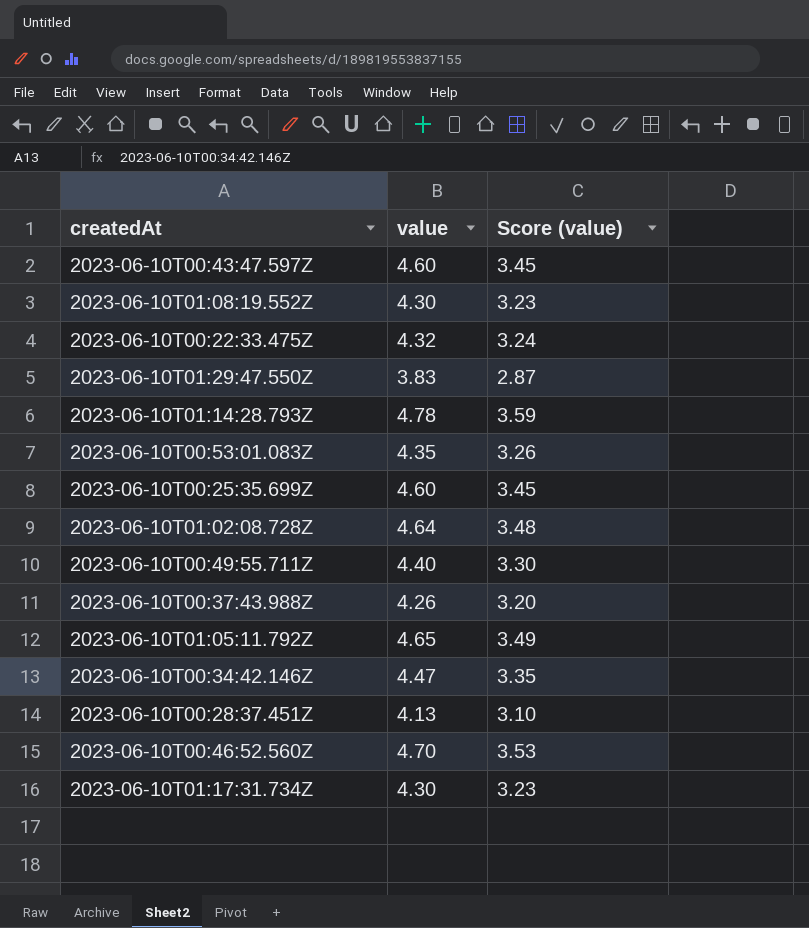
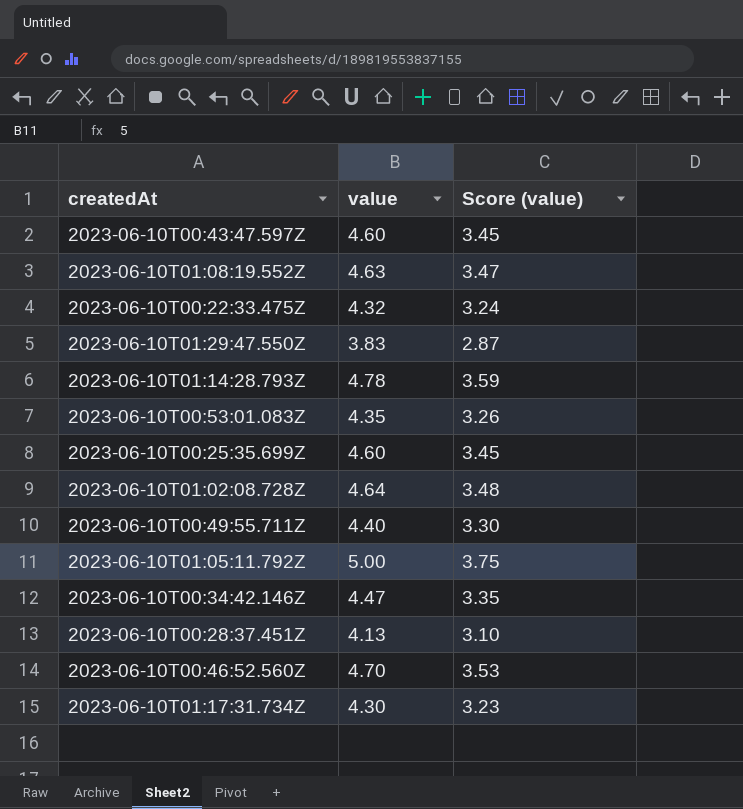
row 2023-06-10T00:37:43.988Z: 4.26 | 3.20 -> none
2023-06-10T01:08:19.552Z | value: 4.30 -> 4.63
2023-06-10T01:08:19.552Z | Score (value): 3.23 -> 3.47
2023-06-10T01:05:11.792Z | value: 4.65 -> 5.00
2023-06-10T01:05:11.792Z | Score (value): 3.49 -> 3.75

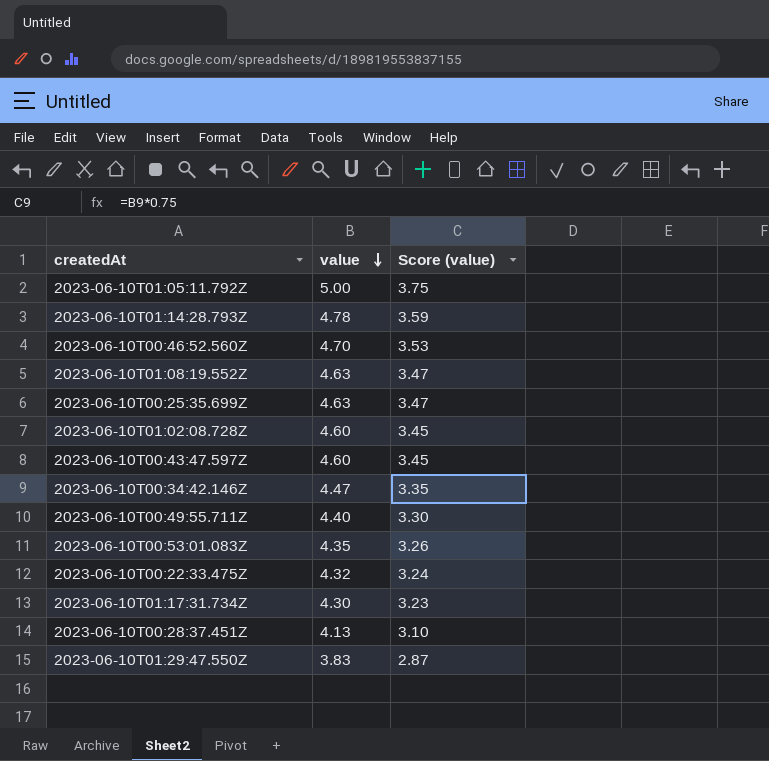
row order: none -> value descending
2023-06-10T00:25:35.699Z | value: 4.60 -> 4.63
2023-06-10T00:25:35.699Z | Score (value): 3.45 -> 3.47
2023-06-10T01:02:08.728Z | value: 4.64 -> 4.60
2023-06-10T01:02:08.728Z | Score (value): 3.48 -> 3.45

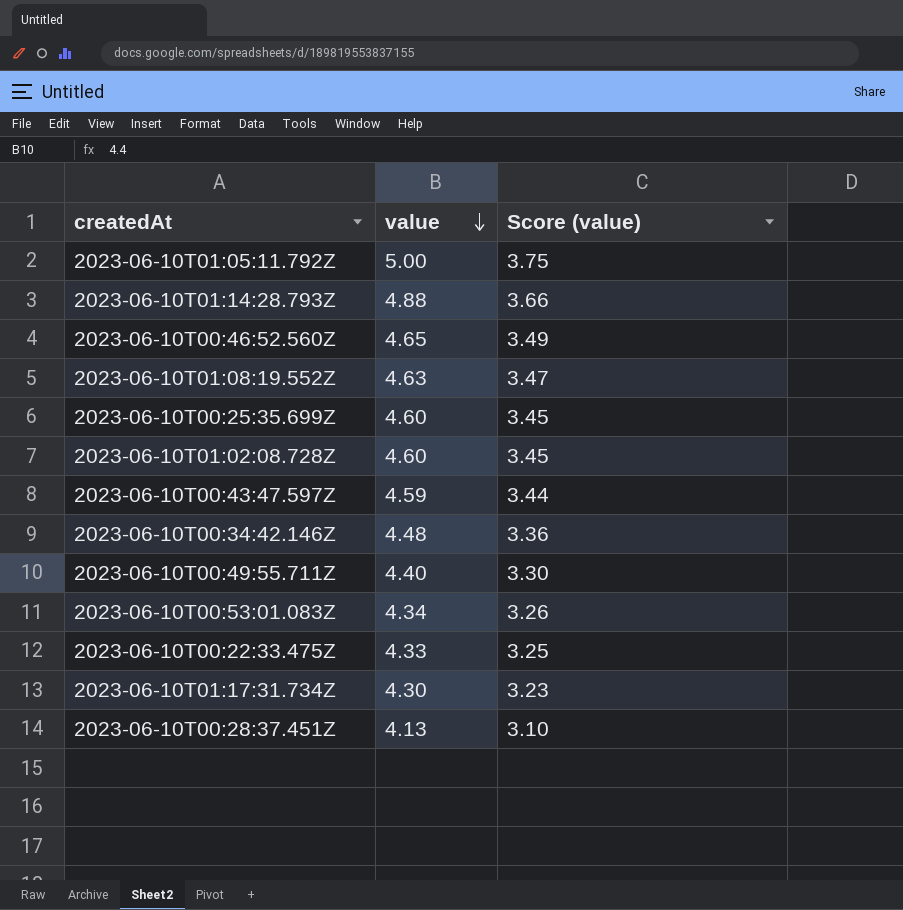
row 2023-06-10T01:29:47.550Z: 3.83 | 2.87 -> none
2023-06-10T01:14:28.793Z | value: 4.78 -> 4.88
2023-06-10T01:14:28.793Z | Score (value): 3.59 -> 3.66
2023-06-10T00:46:52.560Z | value: 4.70 -> 4.65
2023-06-10T00:46:52.560Z | Score (value): 3.53 -> 3.49
2023-06-10T00:25:35.699Z | value: 4.63 -> 4.60
2023-06-10T00:25:35.699Z | Score (value): 3.47 -> 3.45
2023-06-10T00:43:47.597Z | value: 4.60 -> 4.59
2023-06-10T00:43:47.597Z | Score (value): 3.45 -> 3.44
2023-06-10T00:34:42.146Z | value: 4.47 -> 4.48
2023-06-10T00:34:42.146Z | Score (value): 3.35 -> 3.36
2023-06-10T00:53:01.083Z | value: 4.35 -> 4.34
2023-06-10T00:22:33.475Z | value: 4.32 -> 4.33
2023-06-10T00:22:33.475Z | Score (value): 3.24 -> 3.25

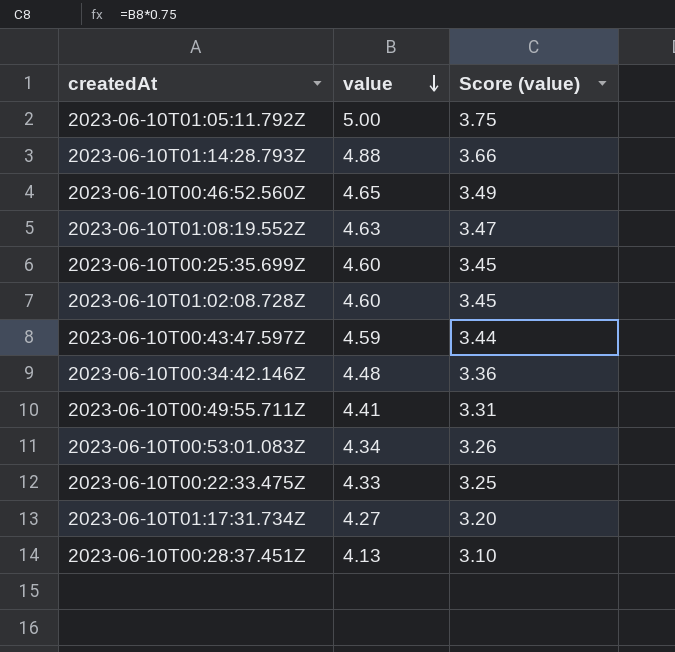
2023-06-10T00:49:55.711Z | value: 4.40 -> 4.41
2023-06-10T00:49:55.711Z | Score (value): 3.30 -> 3.31
2023-06-10T01:17:31.734Z | value: 4.30 -> 4.27
2023-06-10T01:17:31.734Z | Score (value): 3.23 -> 3.20

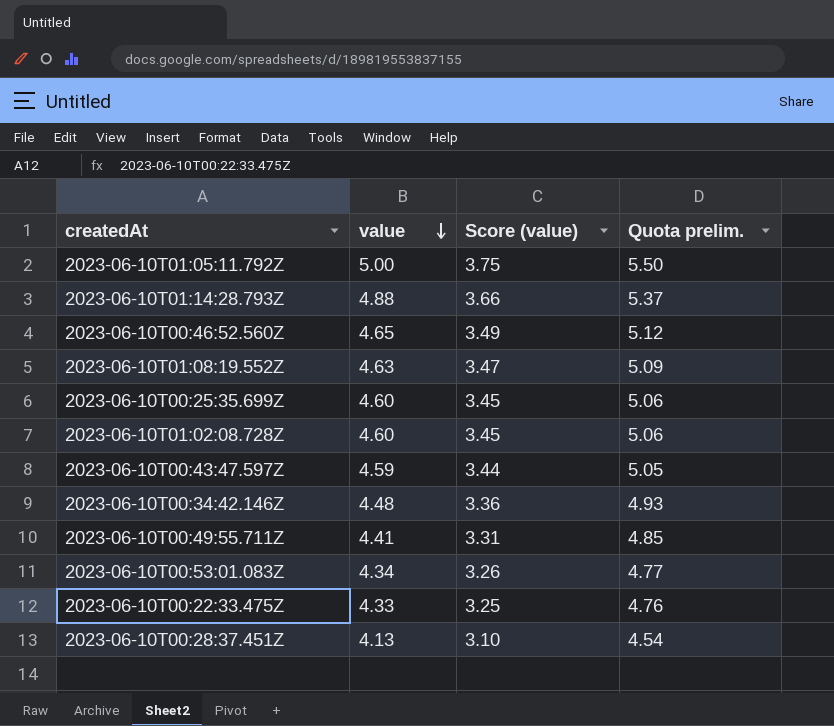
column Quota prelim. | formula: none -> [value] * 1.1
row 2023-06-10T01:17:31.734Z: 4.27 | 3.20 -> none

